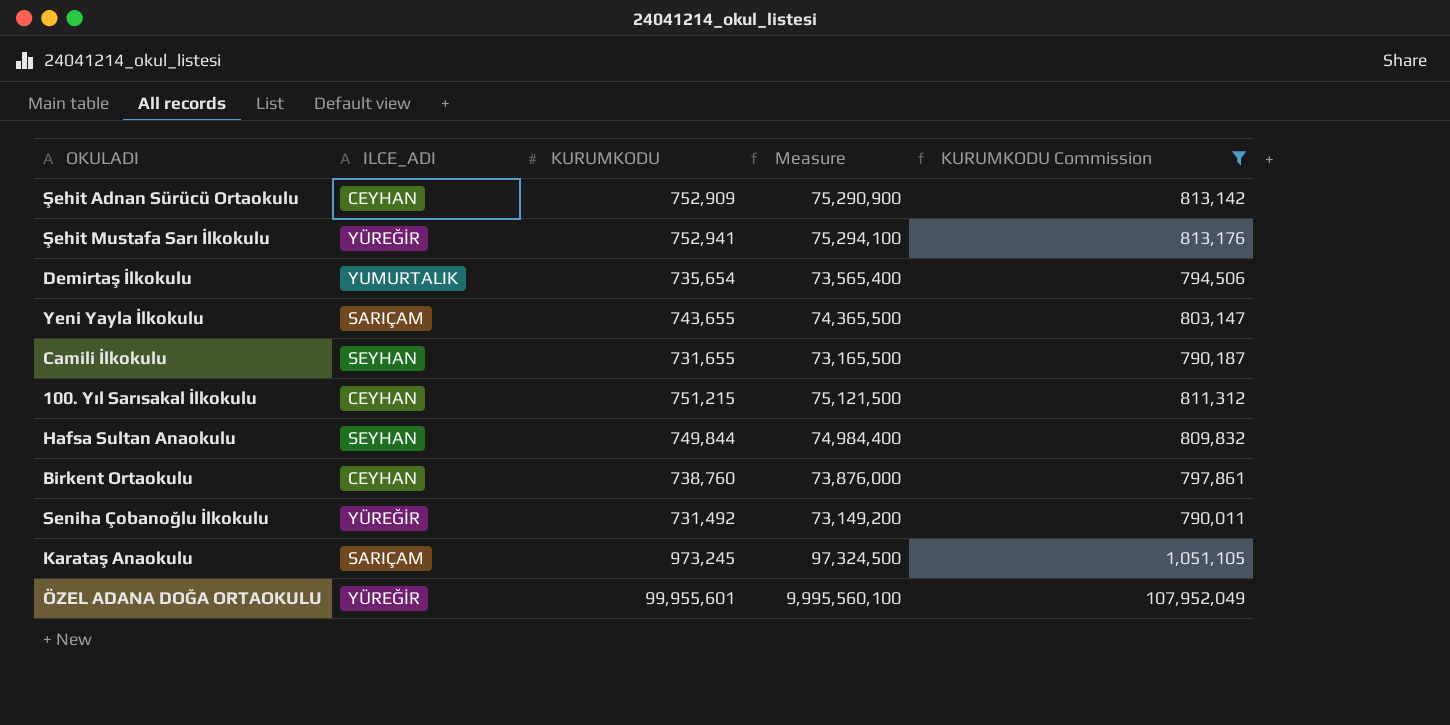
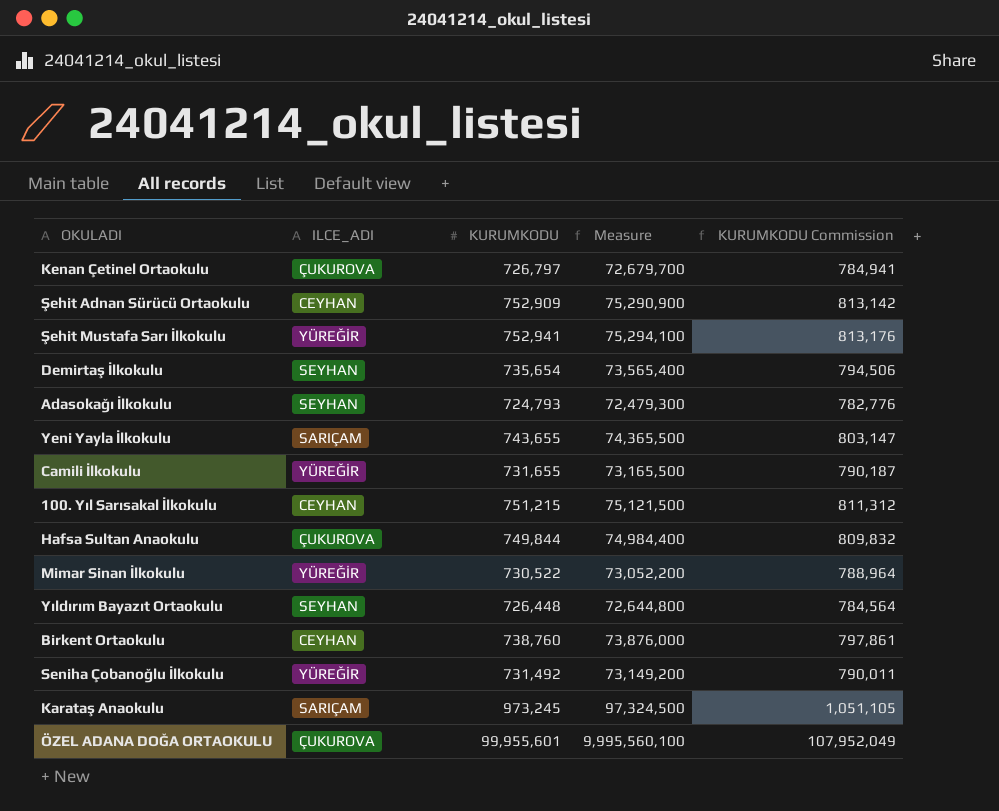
filter: KURUMKODU Commission >= 790,011 -> none
Demirtaş İlkokulu | ILCE_ADI: YUMURTALIK -> SEYHAN
Camili İlkokulu | ILCE_ADI: SEYHAN -> YÜREĞİR
Hafsa Sultan Anaokulu | ILCE_ADI: SEYHAN -> ÇUKUROVA
ÖZEL ADANA DOĞA ORTAOKULU | ILCE_ADI: YÜREĞİR -> ÇUKUROVA

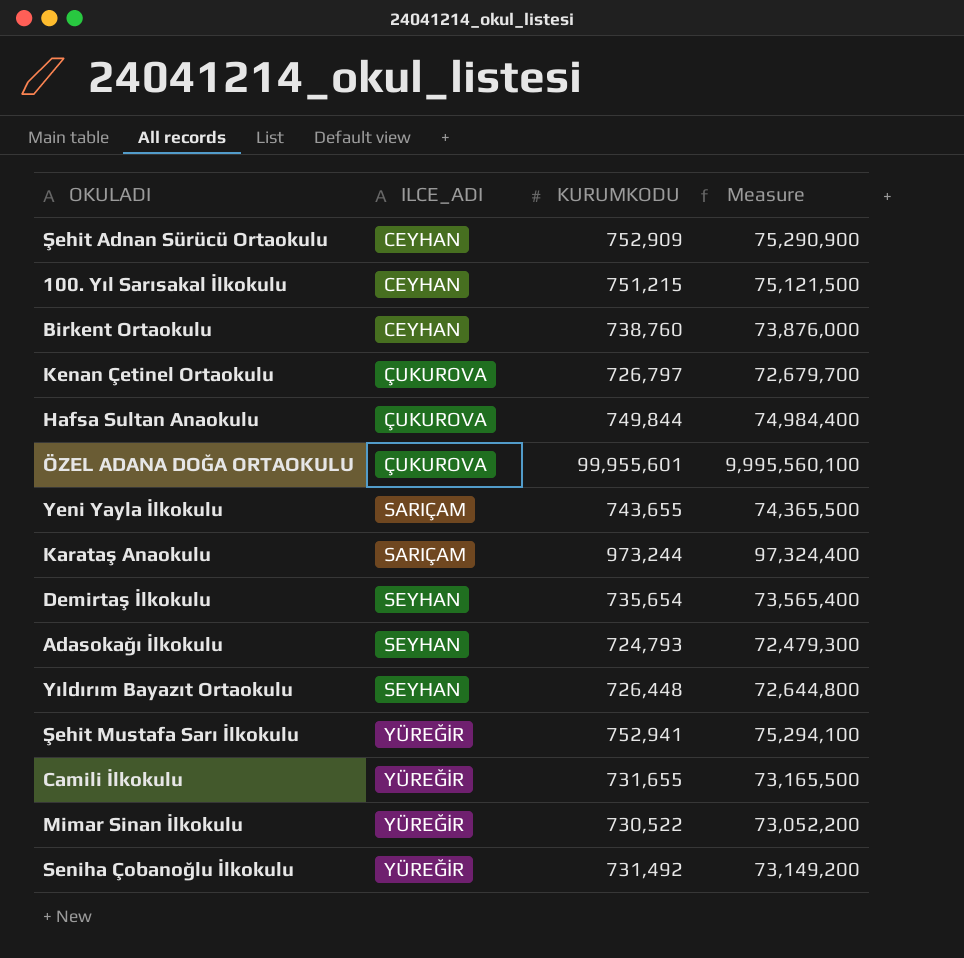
row order: none -> ILCE_ADI ascending
column KURUMKODU Commission | formula: [KURUMKODU] * 1.08 -> none
Karataş Anaokulu | KURUMKODU: 973,245 -> 973,244
Karataş Anaokulu | Measure: 97,324,500 -> 97,324,400

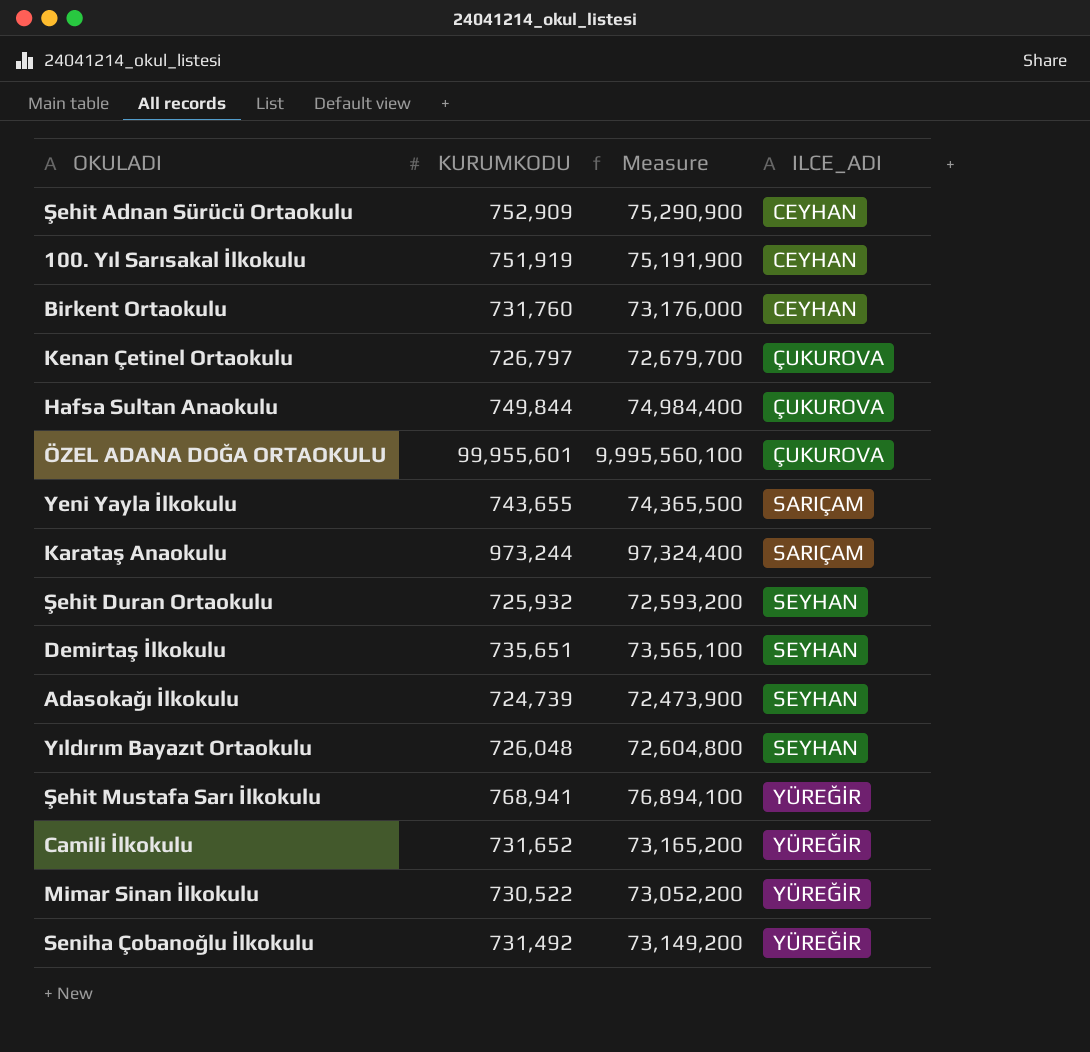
column ILCE_ADI | position: 2 -> 4
100. Yıl Sarısakal İlkokulu | KURUMKODU: 751,215 -> 751,919
100. Yıl Sarısakal İlkokulu | Measure: 75,121,500 -> 75,191,900
Birkent Ortaokulu | KURUMKODU: 738,760 -> 731,760
Birkent Ortaokulu | Measure: 73,876,000 -> 73,176,000
row Şehit Duran Ortaokulu: none -> 725,932 | 72,593,200 | SEYHAN
Demirtaş İlkokulu | KURUMKODU: 735,654 -> 735,651
Demirtaş İlkokulu | Measure: 73,565,400 -> 73,565,100
Adasokağı İlkokulu | KURUMKODU: 724,793 -> 724,739
Adasokağı İlkokulu | Measure: 72,479,300 -> 72,473,900
Yıldırım Bayazıt Ortaokulu | KURUMKODU: 726,448 -> 726,048
Yıldırım Bayazıt Ortaokulu | Measure: 72,644,800 -> 72,604,800
Şehit Mustafa Sarı İlkokulu | KURUMKODU: 752,941 -> 768,941
Şehit Mustafa Sarı İlkokulu | Measure: 75,294,100 -> 76,894,100
Camili İlkokulu | KURUMKODU: 731,655 -> 731,652
Camili İlkokulu | Measure: 73,165,500 -> 73,165,200

